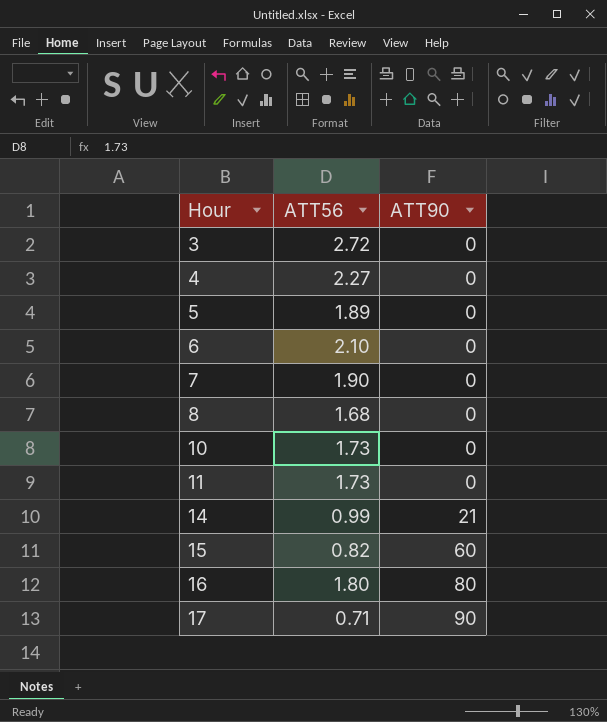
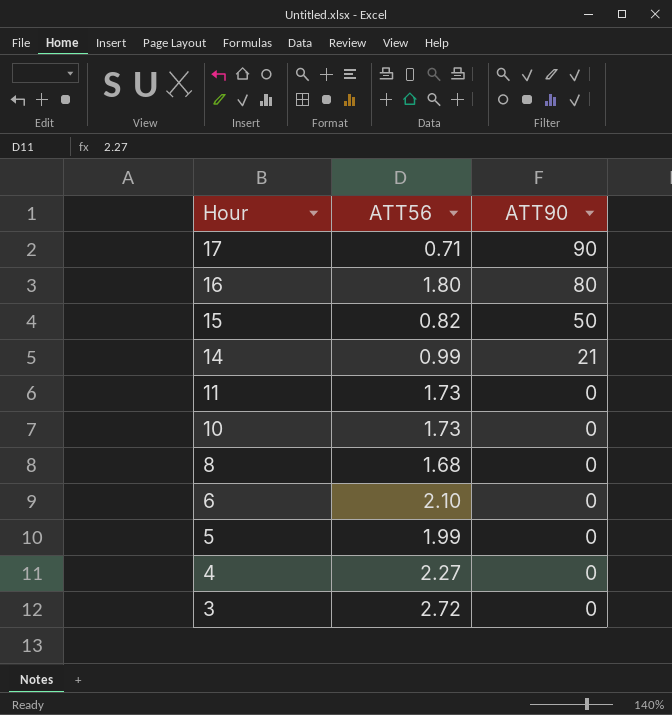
row order: Hour ascending -> Hour descending
row 7: 1.90 | 0 -> none
15 | ATT90: 60 -> 50
5 | ATT56: 1.89 -> 1.99

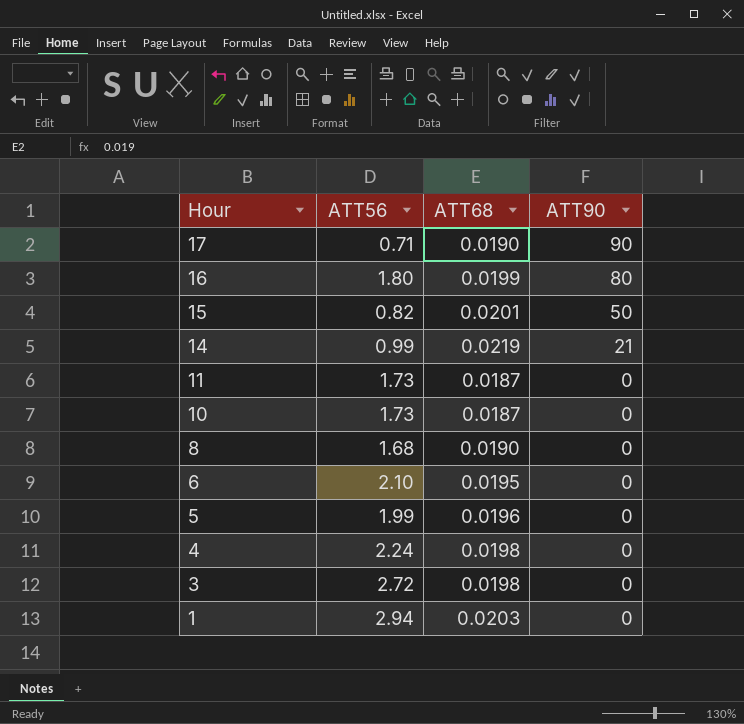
column ATT68 | position: none -> 3
4 | ATT56: 2.27 -> 2.24
row 1: none -> 2.94 | 0.0203 | 0

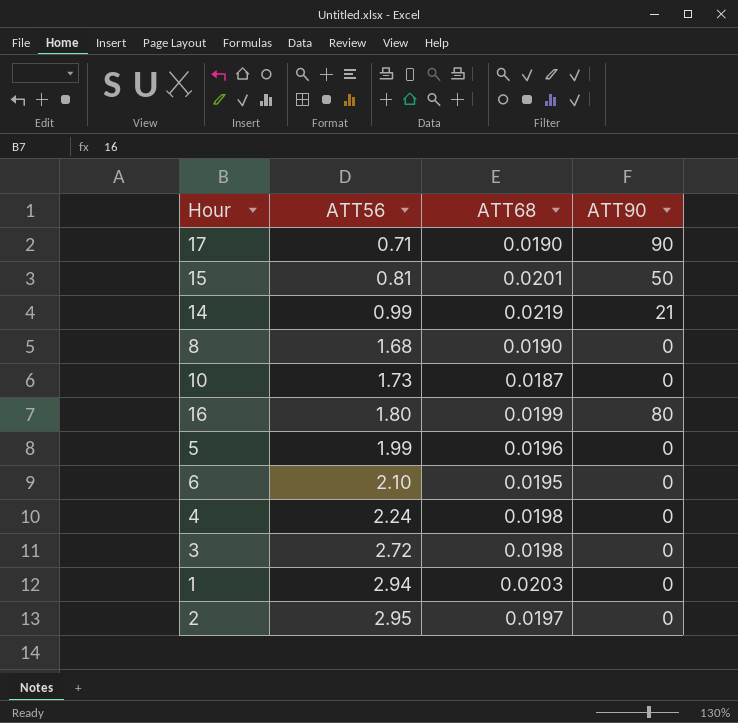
row order: Hour descending -> ATT56 ascending
row 11: 1.73 | 0.0187 | 0 -> none
15 | ATT56: 0.82 -> 0.81
row 2: none -> 2.95 | 0.0197 | 0

